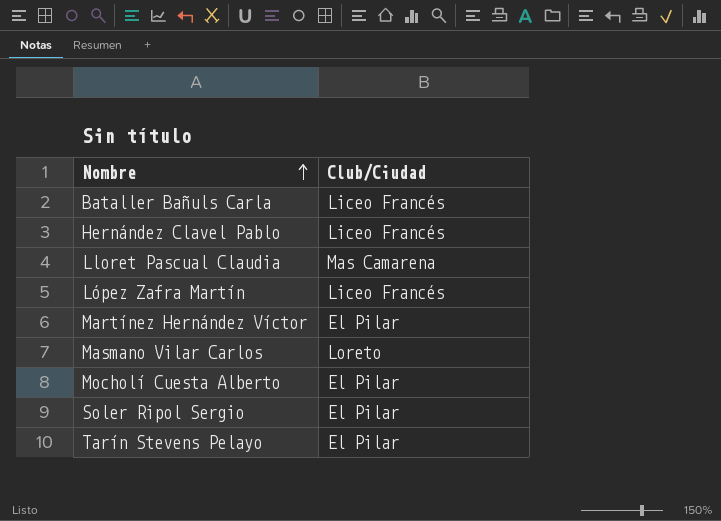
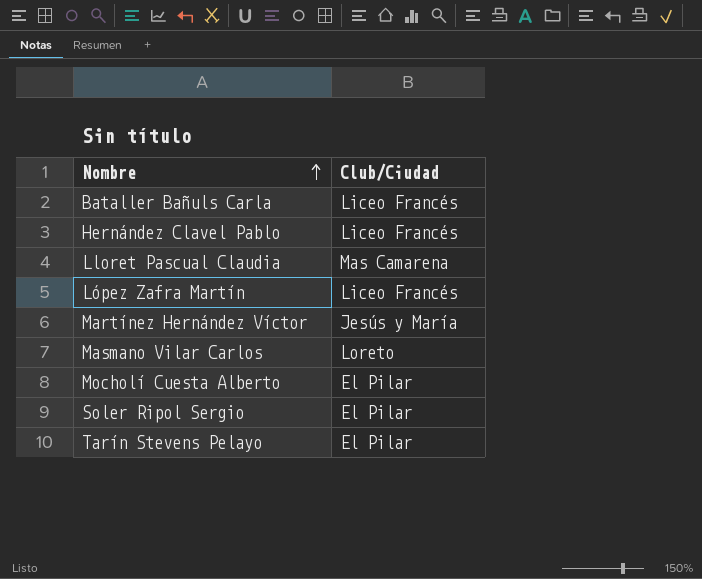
Martínez Hernández Víctor | Club/Ciudad: El Pilar -> Jesús y María

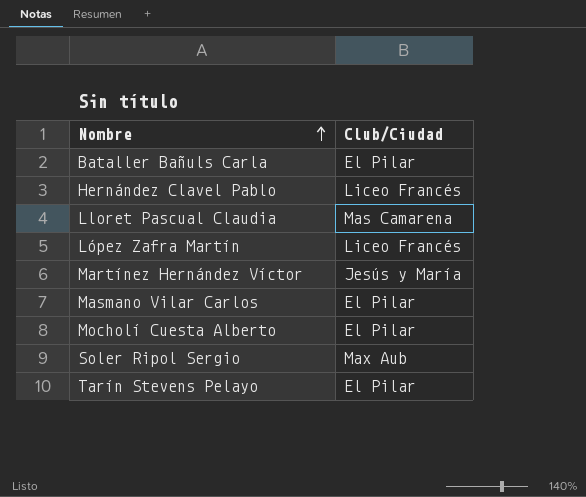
Bataller Bañuls Carla | Club/Ciudad: Liceo Francés -> El Pilar
Masmano Vilar Carlos | Club/Ciudad: Loreto -> El Pilar
Soler Ripol Sergio | Club/Ciudad: El Pilar -> Max Aub

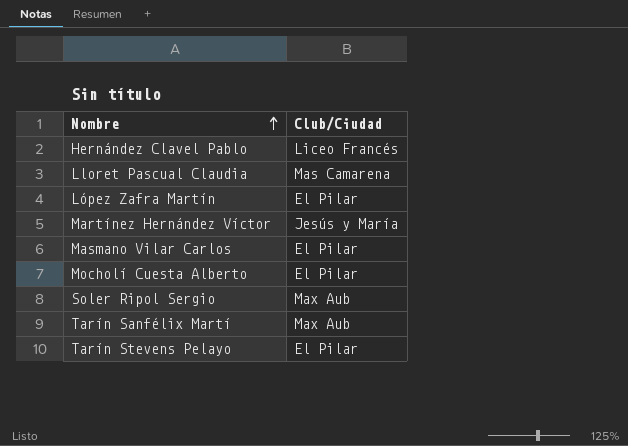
row Bataller Bañuls Carla: El Pilar -> none
López Zafra Martín | Club/Ciudad: Liceo Francés -> El Pilar
row Tarín Sanfélix Martí: none -> Max Aub

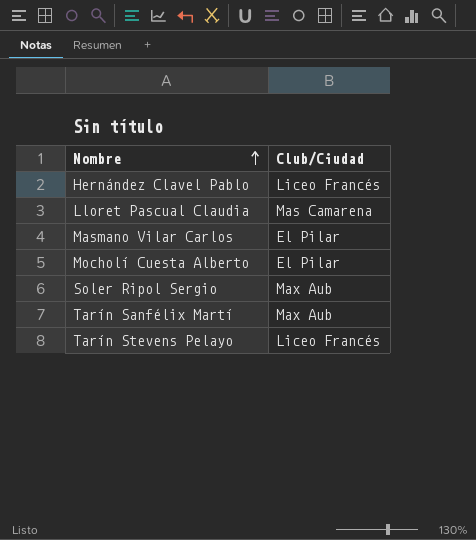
row López Zafra Martín: El Pilar -> none
row Martínez Hernández Víctor: Jesús y María -> none
Tarín Stevens Pelayo | Club/Ciudad: El Pilar -> Liceo Francés

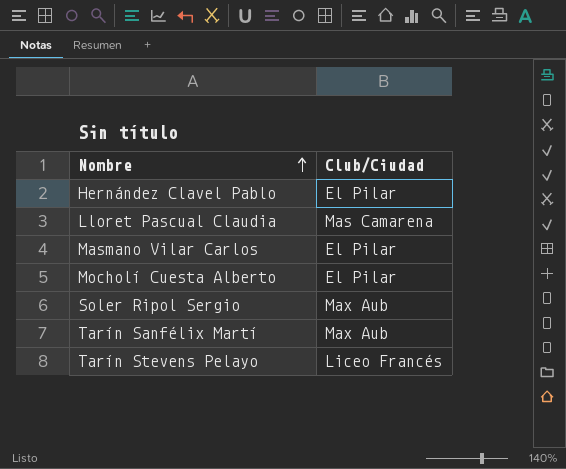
Hernández Clavel Pablo | Club/Ciudad: Liceo Francés -> El Pilar

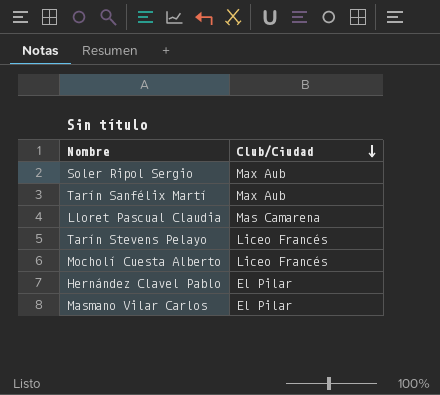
row order: Nombre ascending -> Club/Ciudad descending
Mocholí Cuesta Alberto | Club/Ciudad: El Pilar -> Liceo Francés

